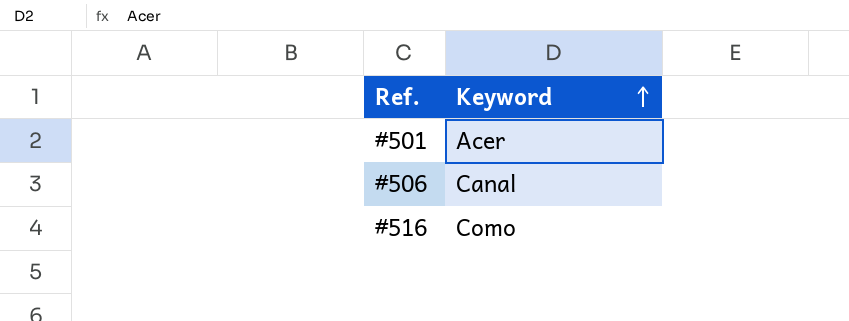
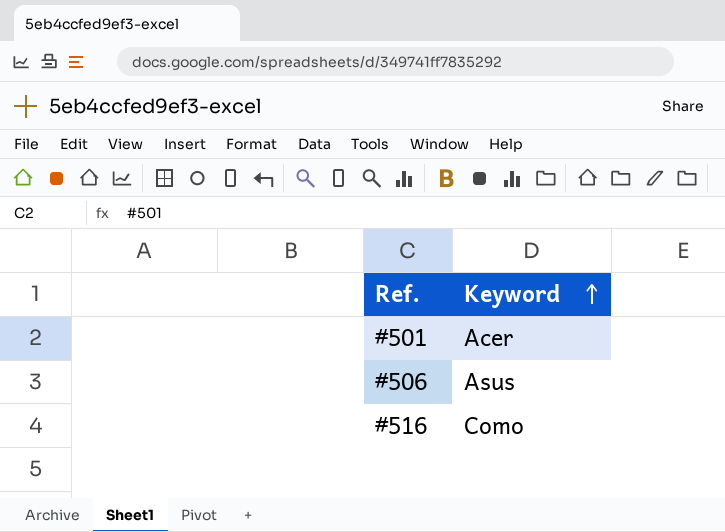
#506 | Keyword: Canal -> Asus

